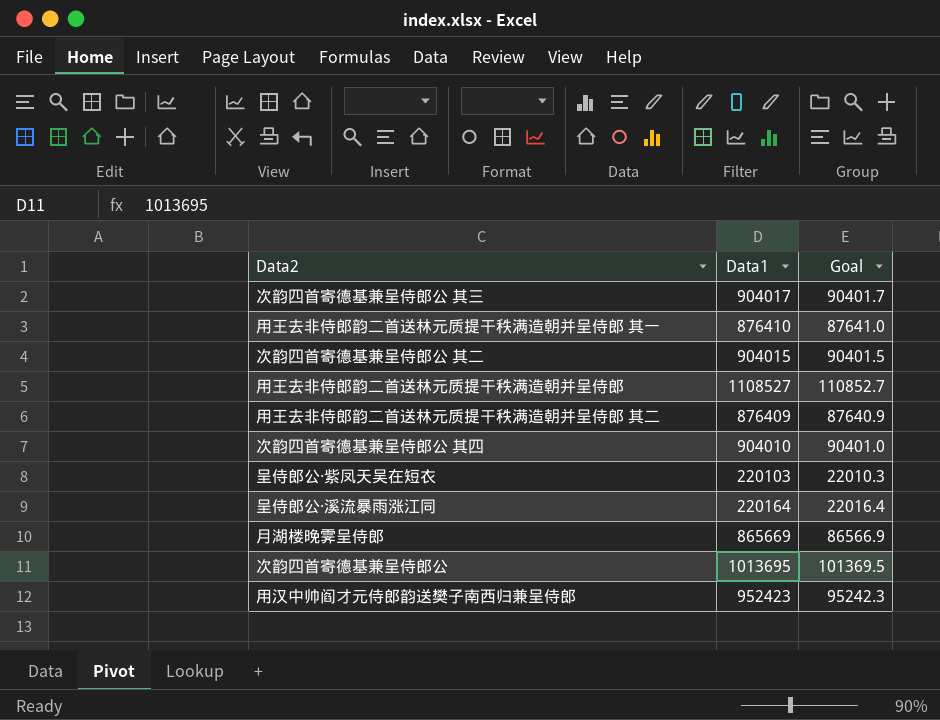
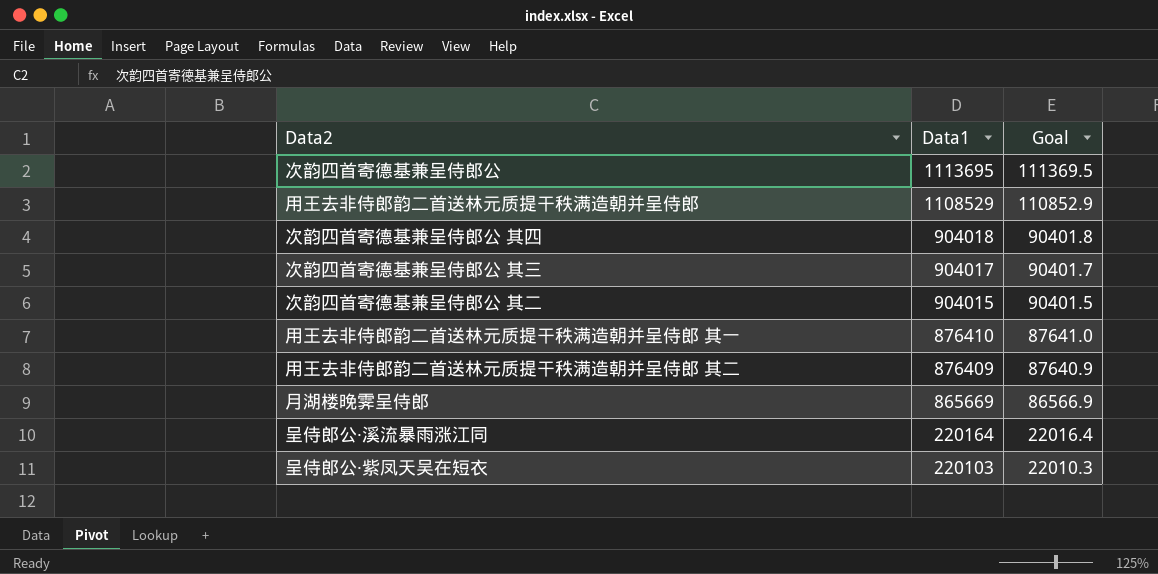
row order: none -> Data1 descending
row 用汉中帅阎才元侍郎韵送樊子南西归兼呈侍郎: 952423 | 95242.3 -> none
次韵四首寄德基兼呈侍郎公 | Data1: 1013695 -> 1113695
次韵四首寄德基兼呈侍郎公 | Goal: 101369.5 -> 111369.5
用王去非侍郎韵二首送林元质提干秩满造朝并呈侍郎 | Data1: 1108527 -> 1108529
用王去非侍郎韵二首送林元质提干秩满造朝并呈侍郎 | Goal: 110852.7 -> 110852.9
次韵四首寄德基兼呈侍郎公 其四 | Data1: 904010 -> 904018
次韵四首寄德基兼呈侍郎公 其四 | Goal: 90401.0 -> 90401.8

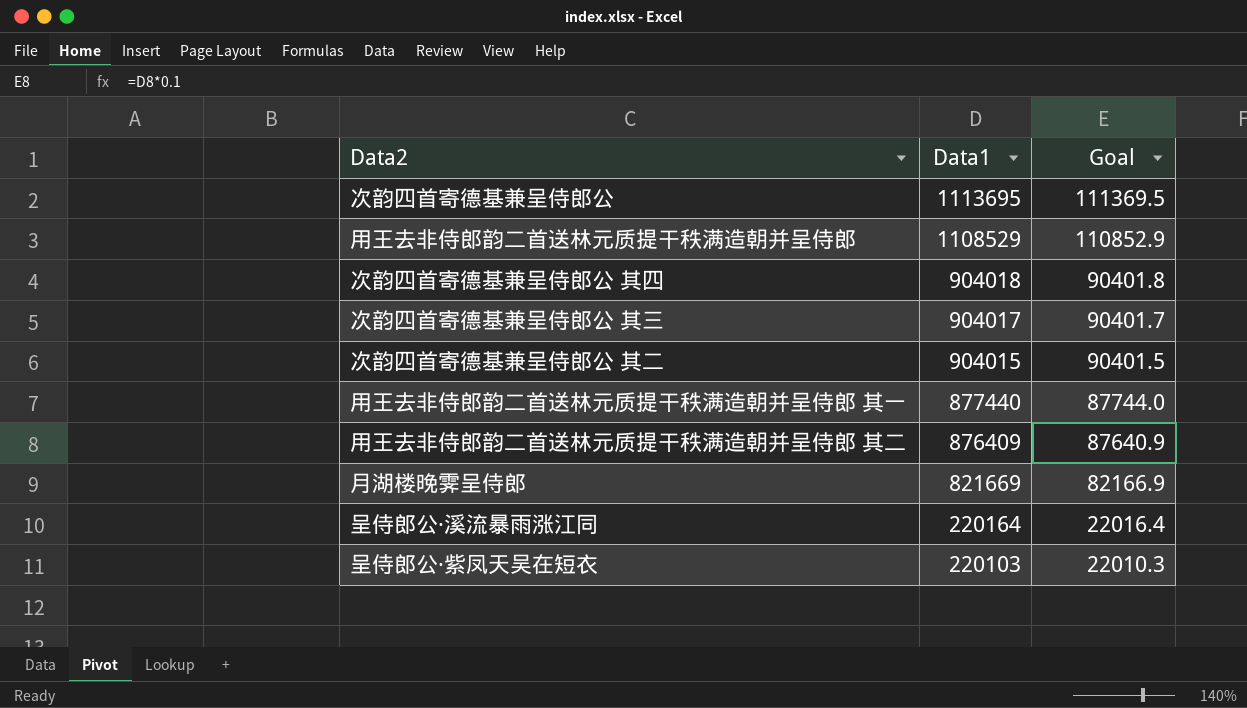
用王去非侍郎韵二首送林元质提干秩满造朝并呈侍郎 其一 | Data1: 876410 -> 877440
用王去非侍郎韵二首送林元质提干秩满造朝并呈侍郎 其一 | Goal: 87641.0 -> 87744.0
月湖楼晚霁呈侍郎 | Data1: 865669 -> 821669
月湖楼晚霁呈侍郎 | Goal: 86566.9 -> 82166.9

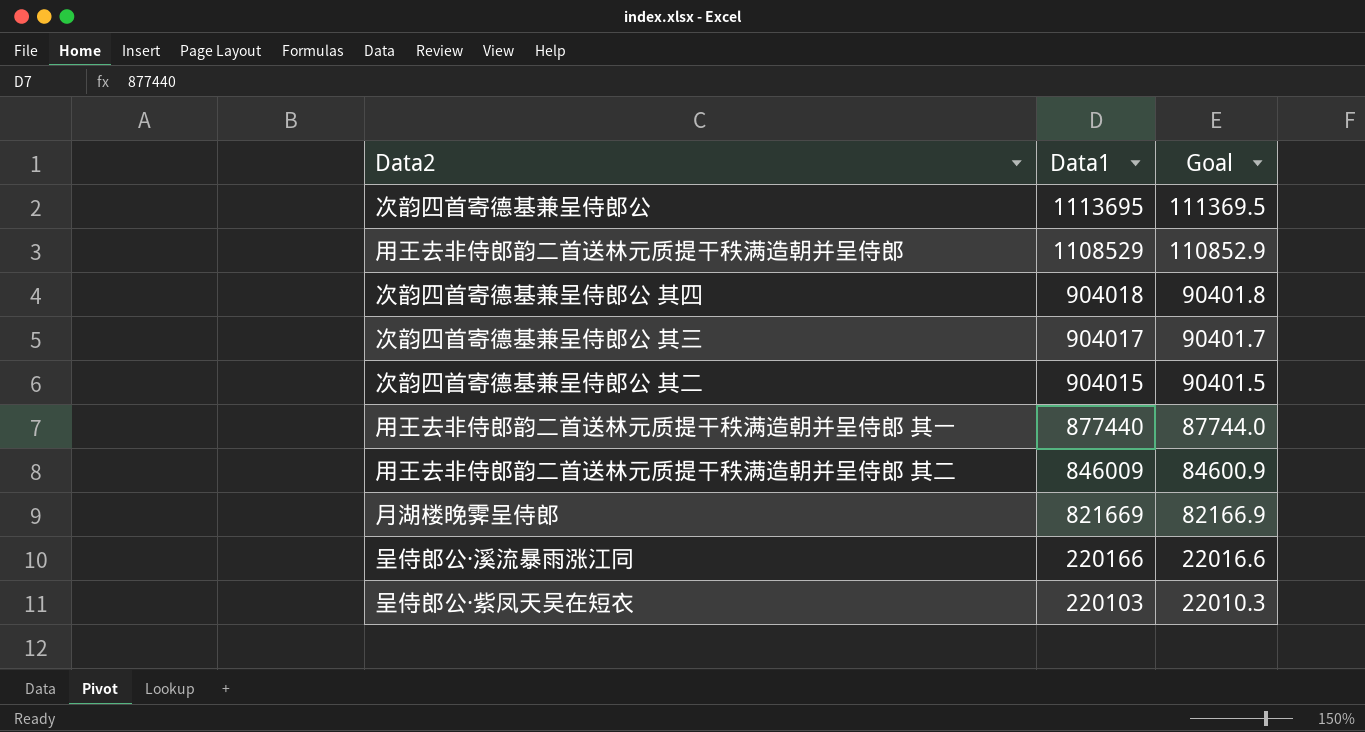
用王去非侍郎韵二首送林元质提干秩满造朝并呈侍郎 其二 | Data1: 876409 -> 846009
用王去非侍郎韵二首送林元质提干秩满造朝并呈侍郎 其二 | Goal: 87640.9 -> 84600.9
呈侍郎公·溪流暴雨涨江同 | Data1: 220164 -> 220166
呈侍郎公·溪流暴雨涨江同 | Goal: 22016.4 -> 22016.6

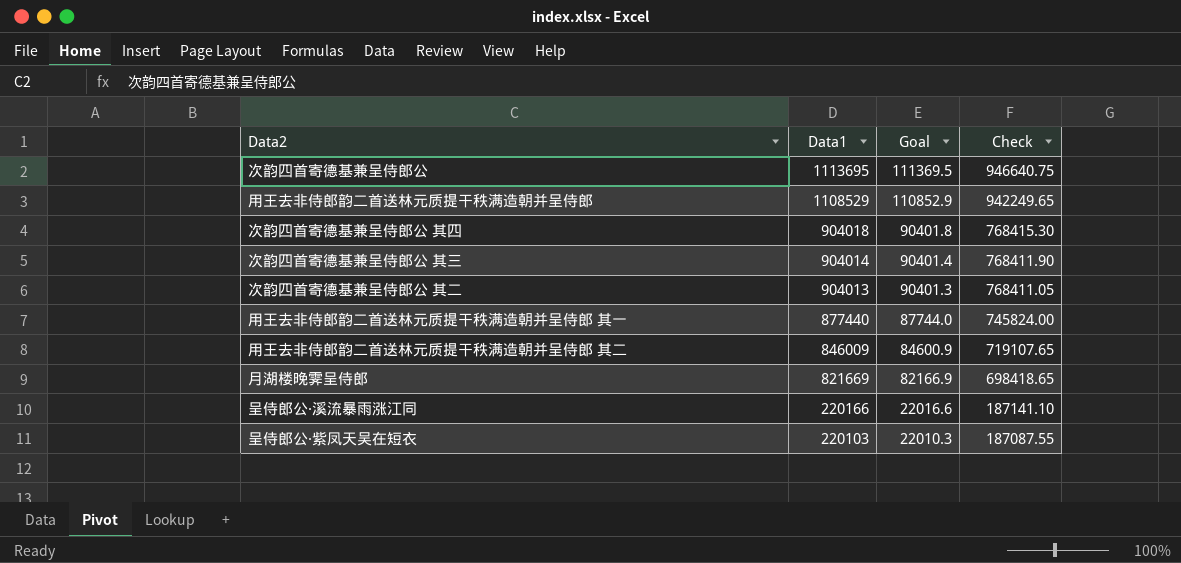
column Check | formula: none -> [Data1] * 0.85
次韵四首寄德基兼呈侍郎公 其三 | Data1: 904017 -> 904014
次韵四首寄德基兼呈侍郎公 其三 | Goal: 90401.7 -> 90401.4
次韵四首寄德基兼呈侍郎公 其二 | Data1: 904015 -> 904013
次韵四首寄德基兼呈侍郎公 其二 | Goal: 90401.5 -> 90401.3

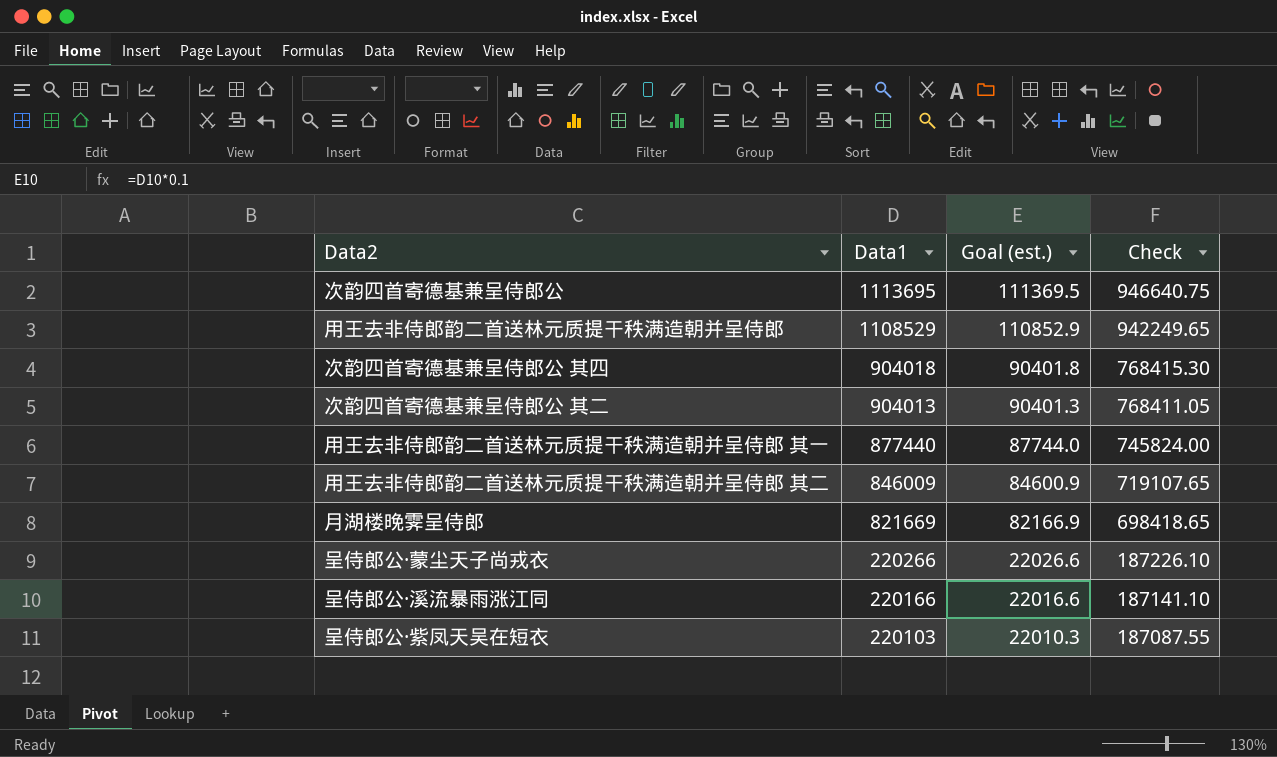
column name: Goal -> Goal (est.)
row 次韵四首寄德基兼呈侍郎公 其三: 904014 | 90401.4 | 768411.90 -> none
row 呈侍郎公·蒙尘天子尚戎衣: none -> 220266 | 22026.6 | 187226.10

